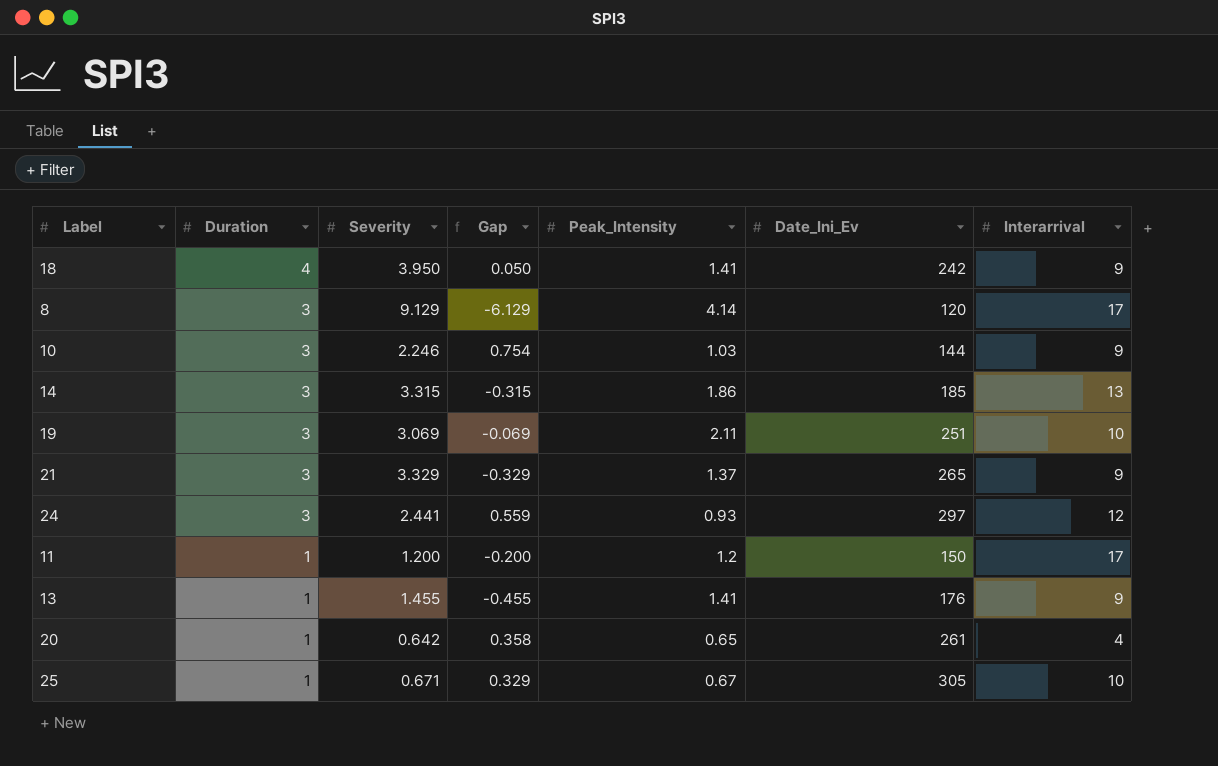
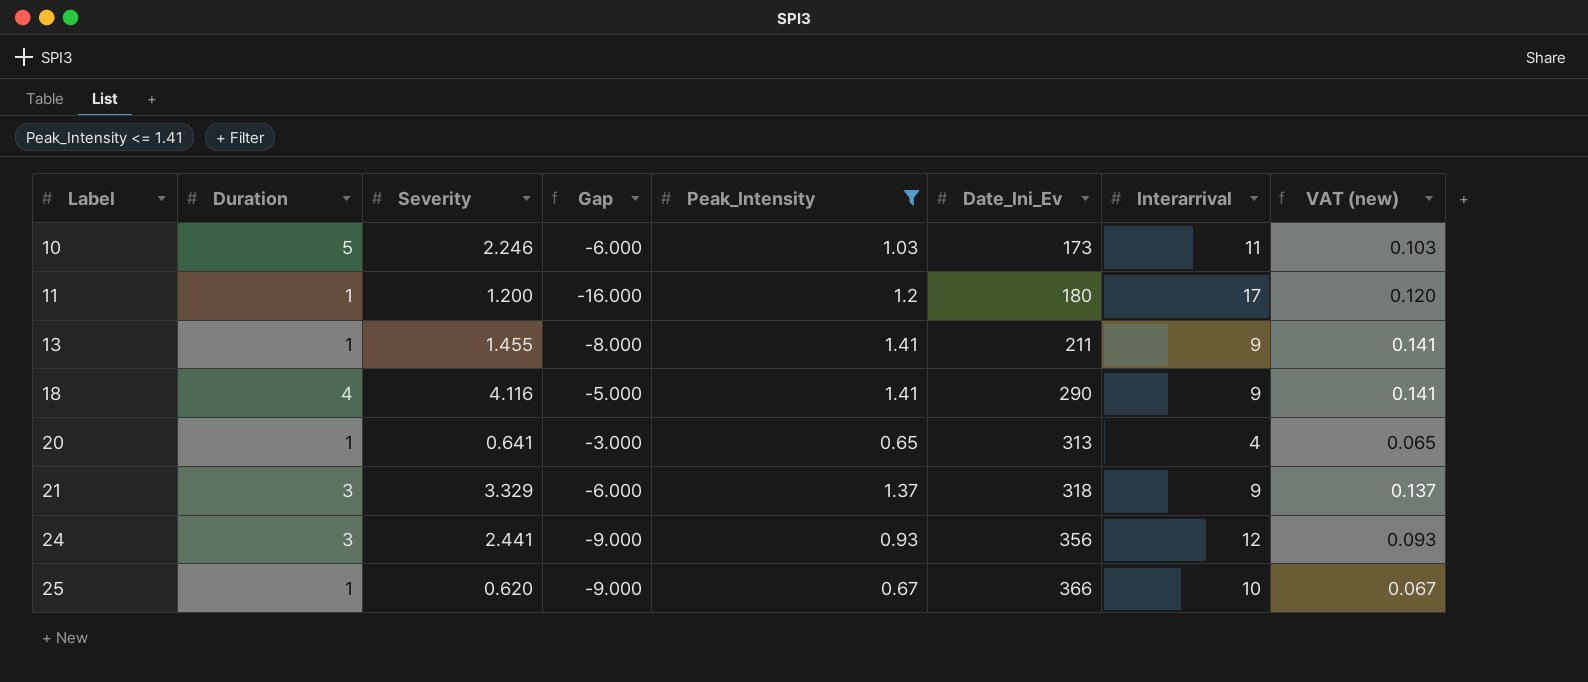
filter: none -> Peak_Intensity <= 1.41
row order: Duration descending -> Label ascending
column Gap | formula: [Duration] - [Severity] -> [Duration] - [Interarrival]
column VAT (new) | formula: none -> [Peak_Intensity] * 0.1
10 | Duration: 3 -> 5
10 | Date_Ini_Ev: 144 -> 173
10 | Interarrival: 9 -> 11
11 | Date_Ini_Ev: 150 -> 180
13 | Date_Ini_Ev: 176 -> 211
18 | Severity: 3.950 -> 4.116
18 | Date_Ini_Ev: 242 -> 290
20 | Severity: 0.642 -> 0.641
20 | Date_Ini_Ev: 261 -> 313
21 | Date_Ini_Ev: 265 -> 318
24 | Date_Ini_Ev: 297 -> 356
25 | Severity: 0.671 -> 0.620
25 | Date_Ini_Ev: 305 -> 366

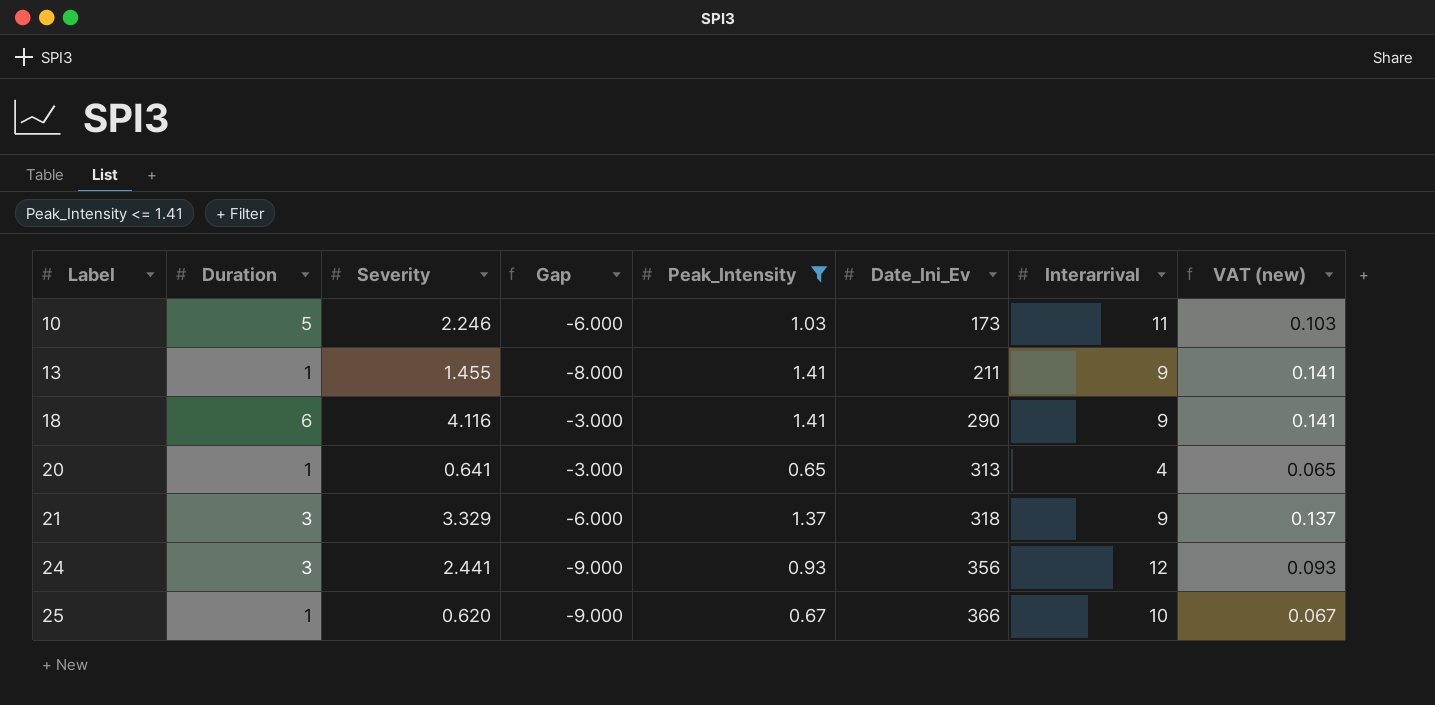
row 11: 1 | 1.200 | -16.000 | 1.2 | 180 | 17 | 0.120 -> none
18 | Duration: 4 -> 6
18 | Gap: -5.000 -> -3.000

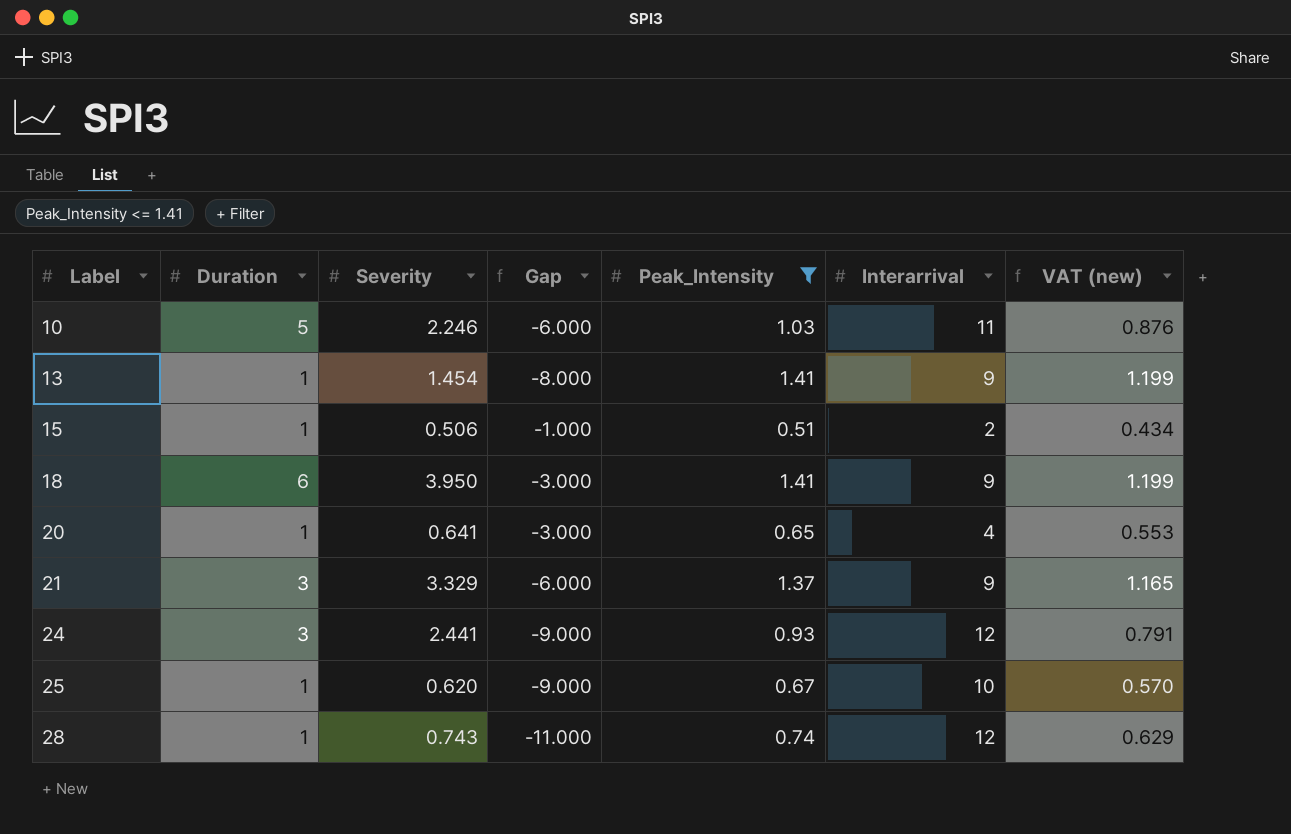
column Date_Ini_Ev | position: 6 -> none
column VAT (new) | formula: [Peak_Intensity] * 0.1 -> [Peak_Intensity] * 0.85
13 | Severity: 1.455 -> 1.454
row 15: none -> 1 | 0.506 | -1.000 | 0.51 | 2 | 0.434
18 | Severity: 4.116 -> 3.950
row 28: none -> 1 | 0.743 | -11.000 | 0.74 | 12 | 0.629

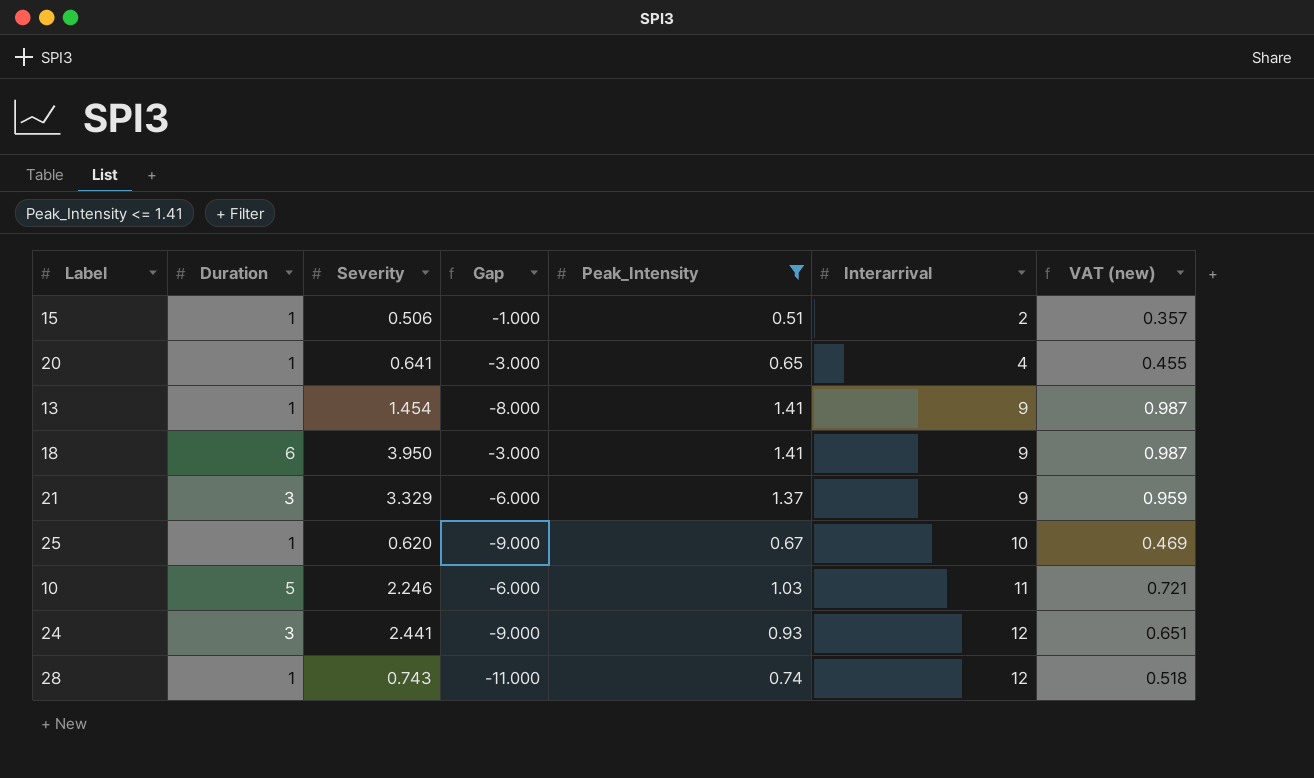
row order: Label ascending -> Interarrival ascending
column VAT (new) | formula: [Peak_Intensity] * 0.85 -> [Peak_Intensity] * 0.7

